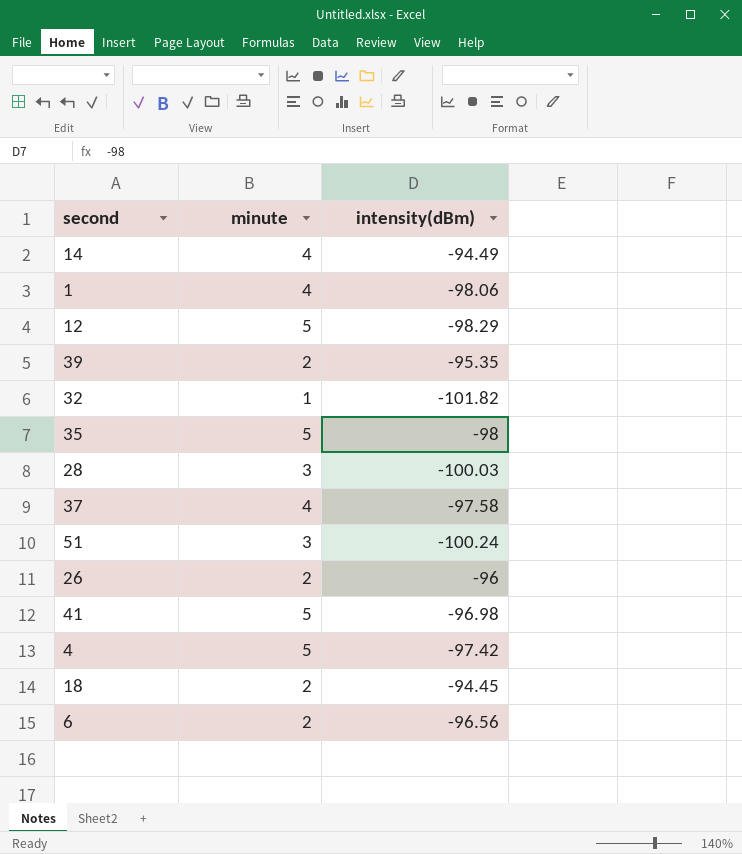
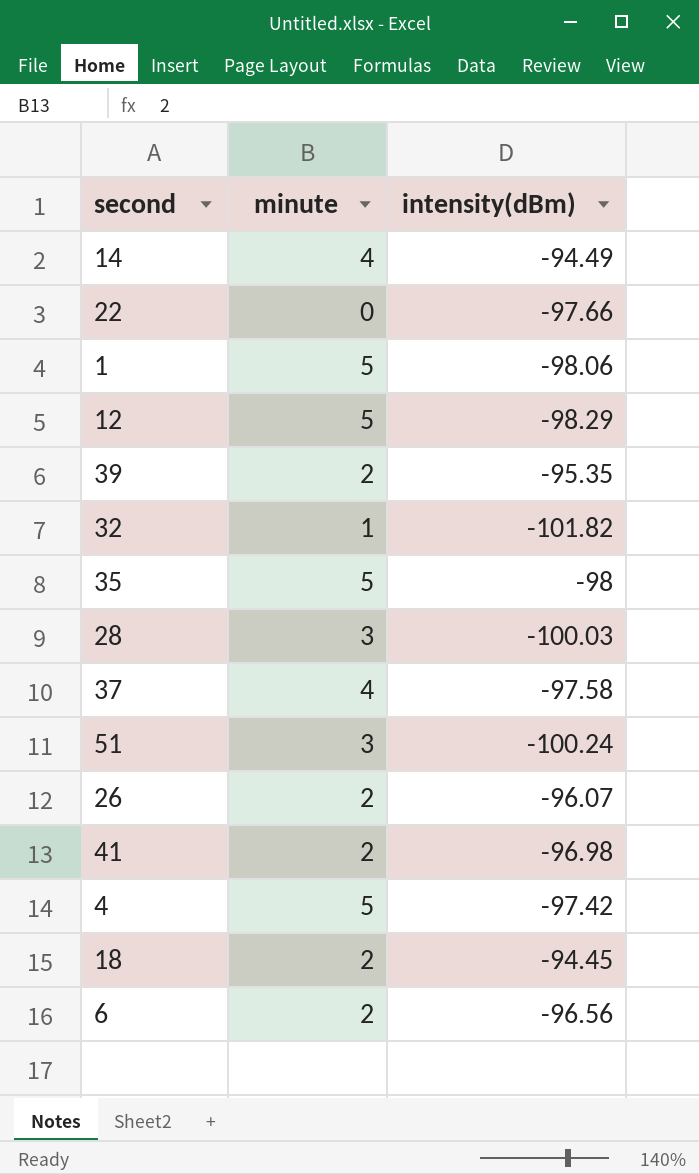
row 22: none -> 0 | -97.66
1 | minute: 4 -> 5
26 | intensity(dBm): -96 -> -96.07
41 | minute: 5 -> 2

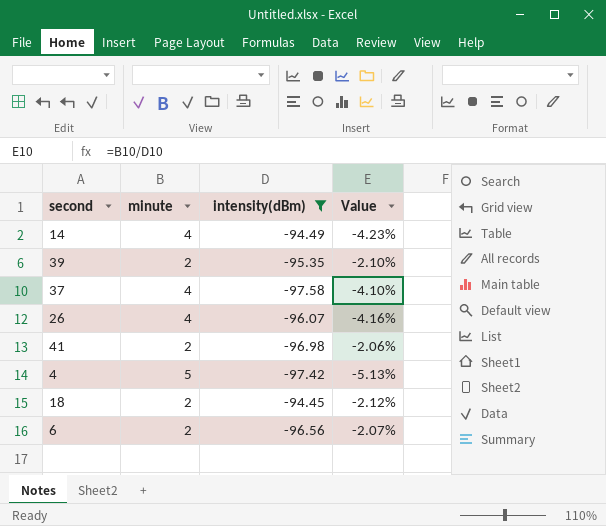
filter: none -> intensity(dBm) >= -97.58
column Value | formula: none -> [minute] / [intensity(dBm)]
26 | minute: 2 -> 4

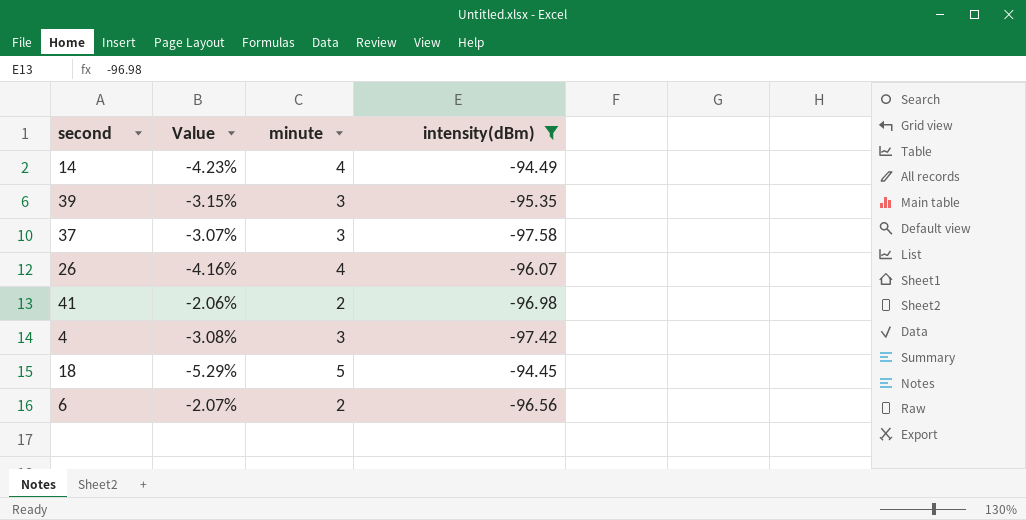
column Value | position: 4 -> 2
39 | Value: -2.10% -> -3.15%
39 | minute: 2 -> 3
37 | Value: -4.10% -> -3.07%
37 | minute: 4 -> 3
4 | Value: -5.13% -> -3.08%
4 | minute: 5 -> 3
18 | Value: -2.12% -> -5.29%
18 | minute: 2 -> 5

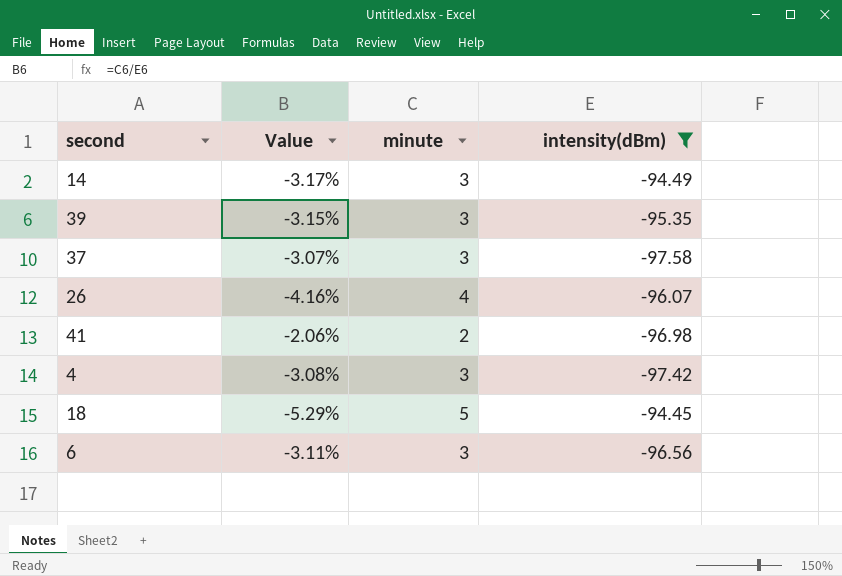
14 | Value: -4.23% -> -3.17%
14 | minute: 4 -> 3
6 | Value: -2.07% -> -3.11%
6 | minute: 2 -> 3

